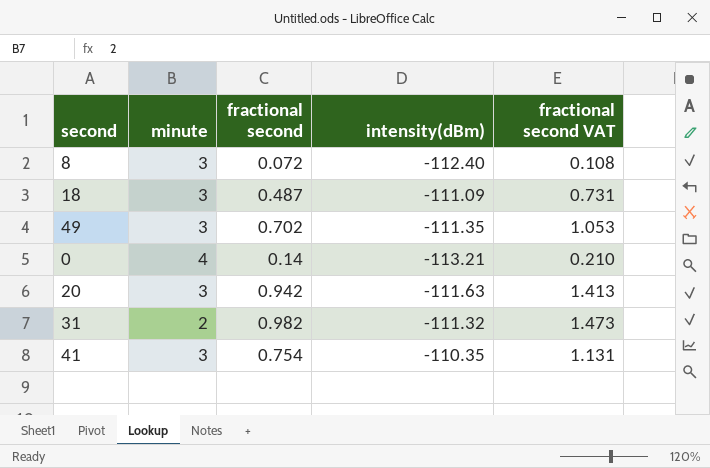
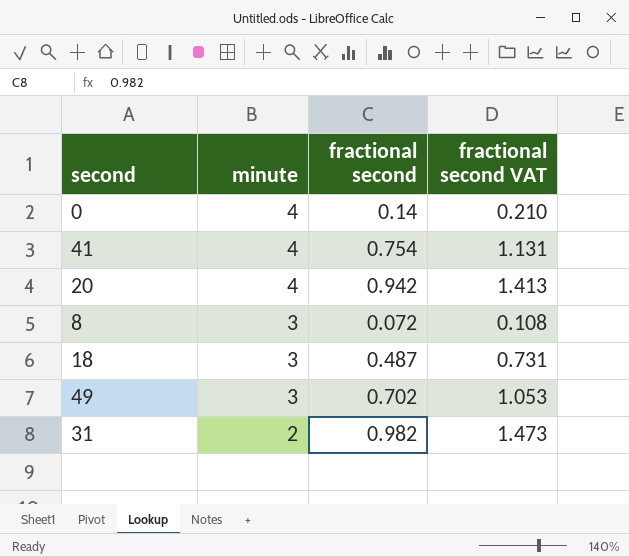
row order: none -> minute descending
column intensity(dBm) | position: 4 -> none
41 | minute: 3 -> 4
20 | minute: 3 -> 4

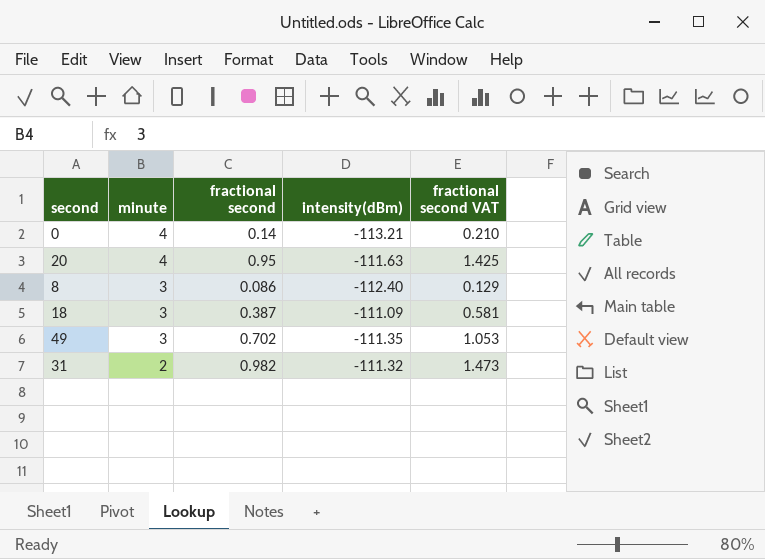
column intensity(dBm) | position: none -> 4
row 41: 4 | 0.754 | 1.131 -> none
20 | fractional second: 0.942 -> 0.95
20 | fractional second VAT: 1.413 -> 1.425
8 | fractional second: 0.072 -> 0.086
8 | fractional second VAT: 0.108 -> 0.129
18 | fractional second: 0.487 -> 0.387
18 | fractional second VAT: 0.731 -> 0.581

